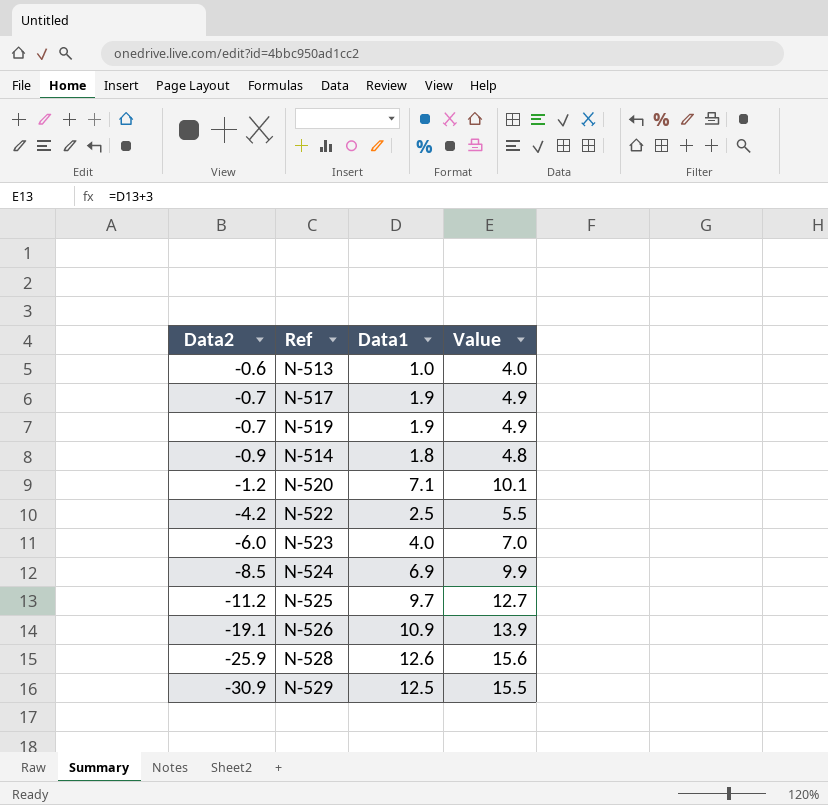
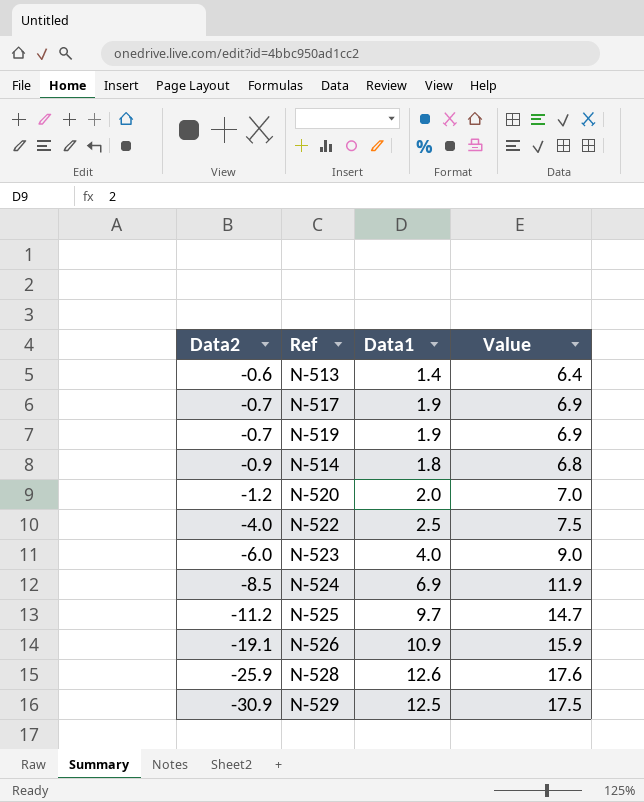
column Value | formula: [Data1] + 3 -> [Data1] + 5
N-513 | Data1: 1.0 -> 1.4
N-520 | Data1: 7.1 -> 2.0
N-522 | Data2: -4.2 -> -4.0

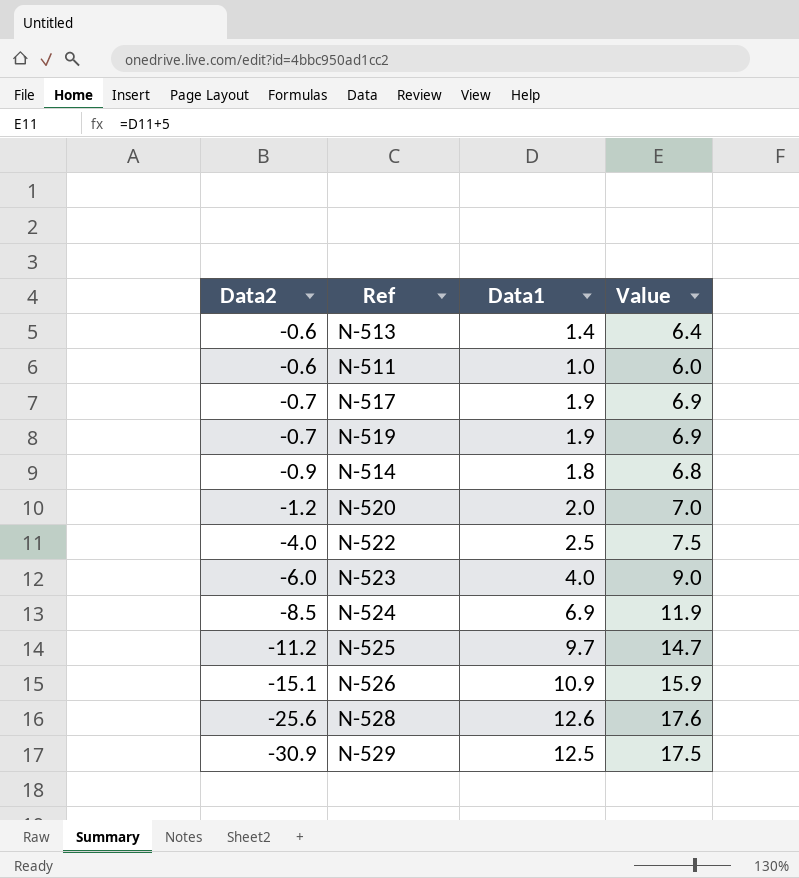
row N-511: none -> -0.6 | 1.0 | 6.0
N-526 | Data2: -19.1 -> -15.1
N-528 | Data2: -25.9 -> -25.6

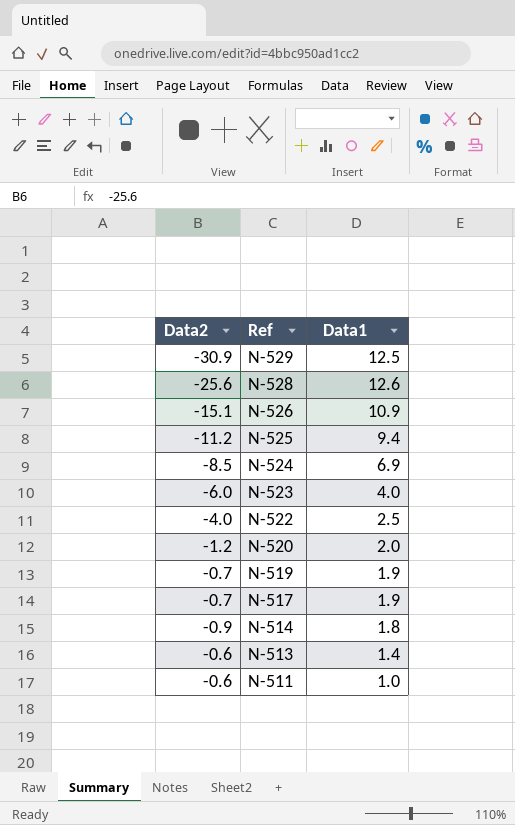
row order: Data2 descending -> Ref descending
column Value | formula: [Data1] + 5 -> none
N-525 | Data1: 9.7 -> 9.4

